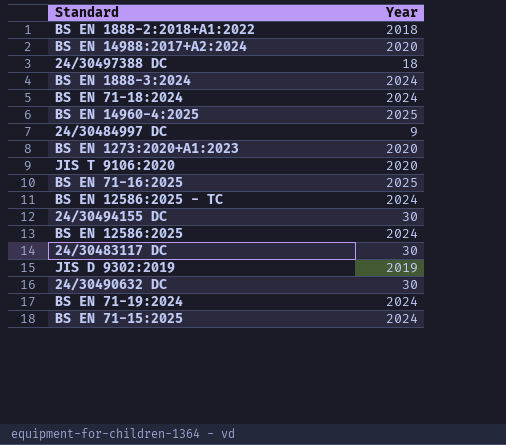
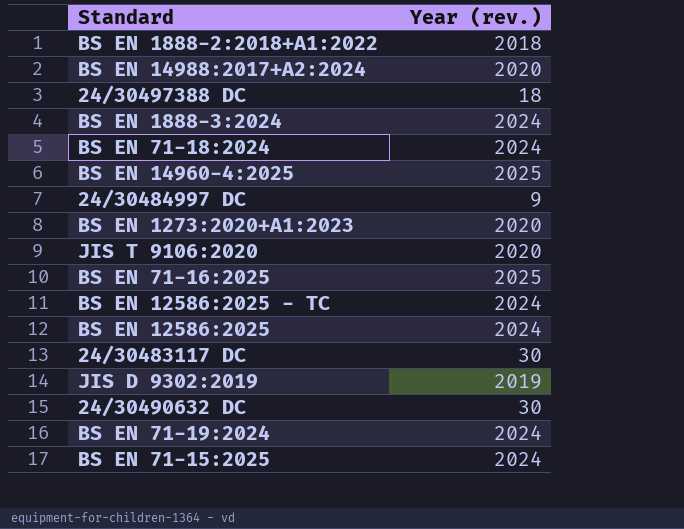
column name: Year -> Year (rev.)
row 24/30494155 DC: 30 -> none

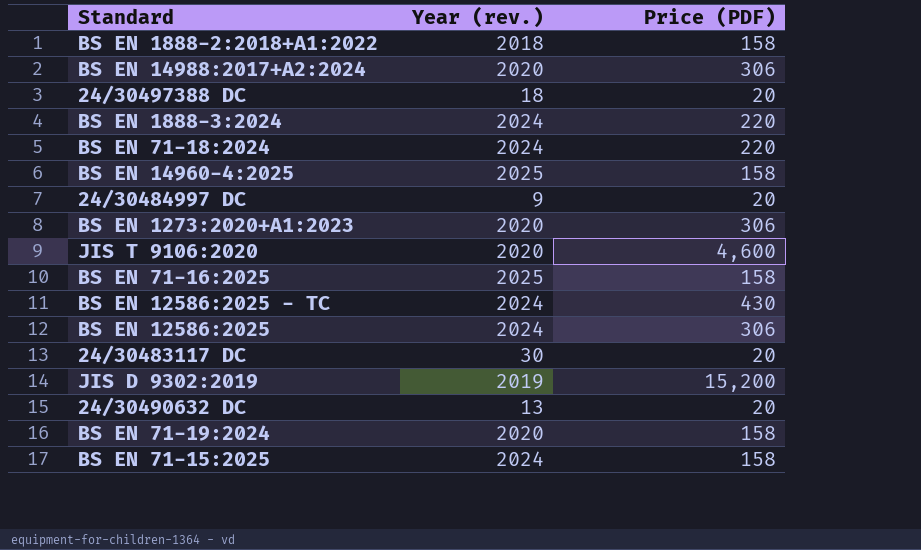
column Price (PDF) | position: none -> 3
24/30490632 DC | Year (rev.): 30 -> 13
BS EN 71-19:2024 | Year (rev.): 2024 -> 2020

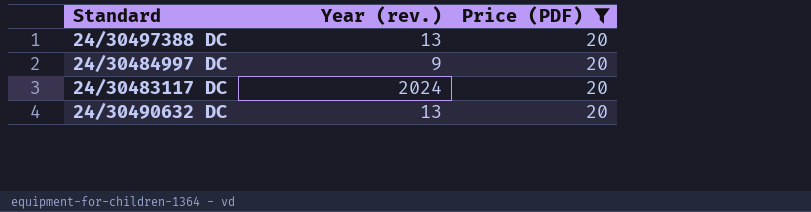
filter: none -> Price (PDF) = 20
24/30497388 DC | Year (rev.): 18 -> 13
24/30483117 DC | Year (rev.): 30 -> 2024

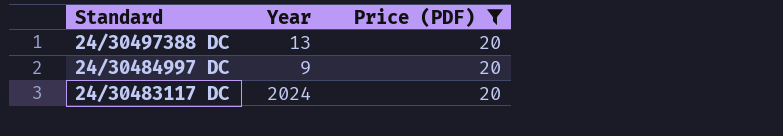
column name: Year (rev.) -> Year
row 24/30490632 DC: 13 | 20 -> none

